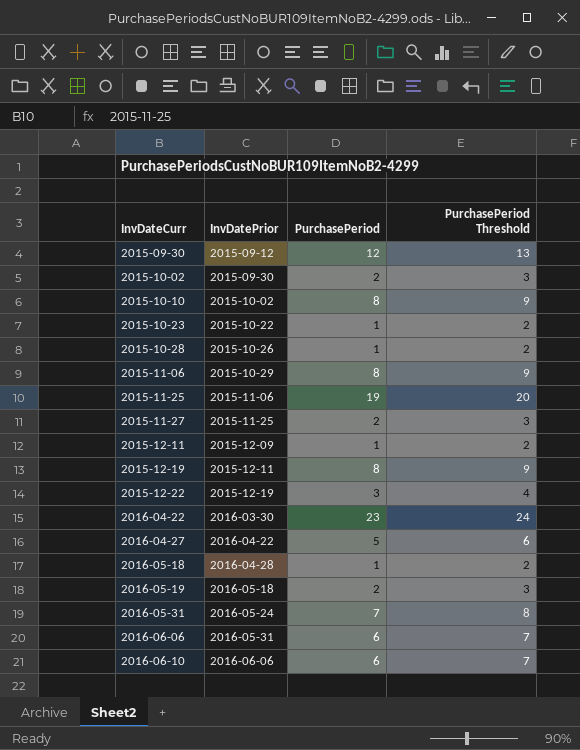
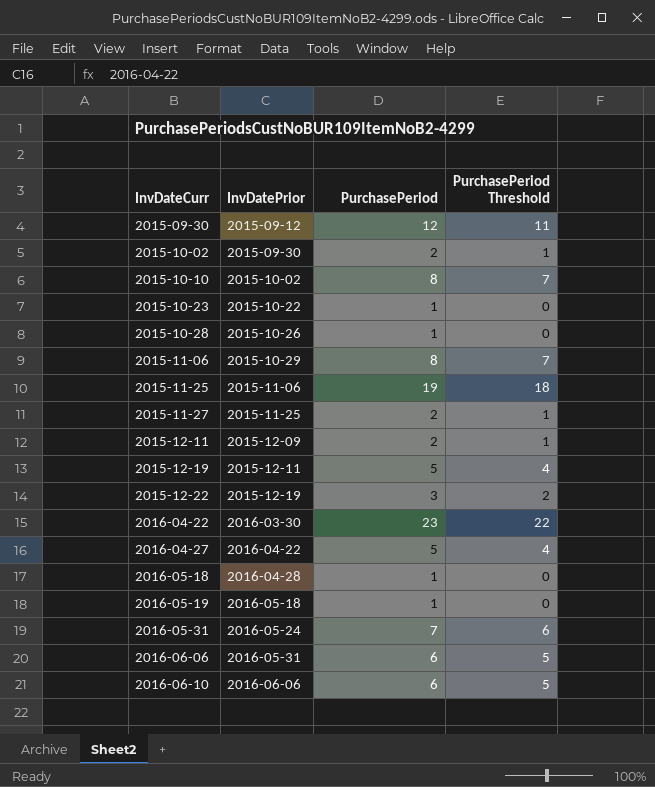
column PurchasePeriod Threshold | formula: [PurchasePeriod] + 1 -> [PurchasePeriod] - 1
2015-12-11 | PurchasePeriod: 1 -> 2
2015-12-19 | PurchasePeriod: 8 -> 5
2016-05-19 | PurchasePeriod: 2 -> 1

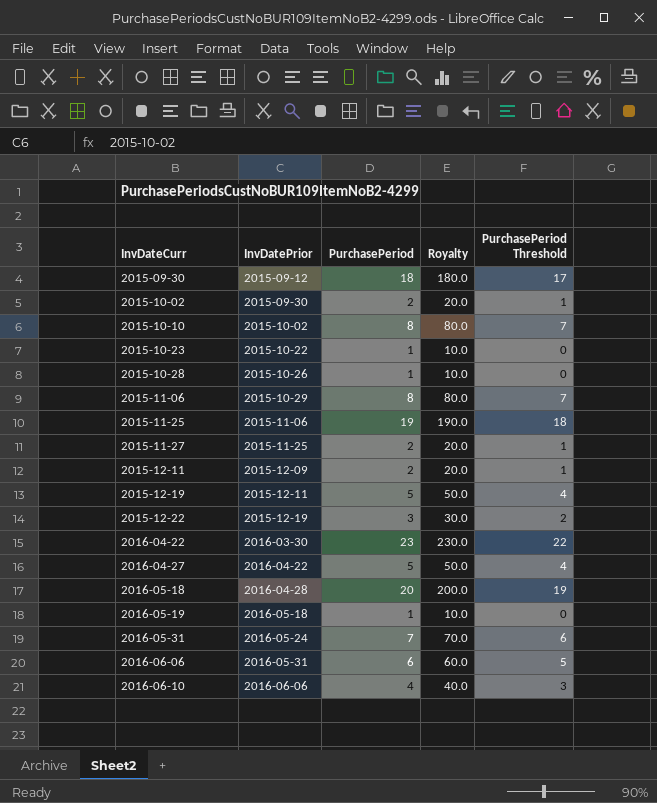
column Royalty | formula: none -> [PurchasePeriod] * 10
2015-09-30 | PurchasePeriod: 12 -> 18
2015-09-30 | PurchasePeriod Threshold: 11 -> 17
2016-05-18 | PurchasePeriod: 1 -> 20
2016-05-18 | PurchasePeriod Threshold: 0 -> 19
2016-06-10 | PurchasePeriod: 6 -> 4
2016-06-10 | PurchasePeriod Threshold: 5 -> 3

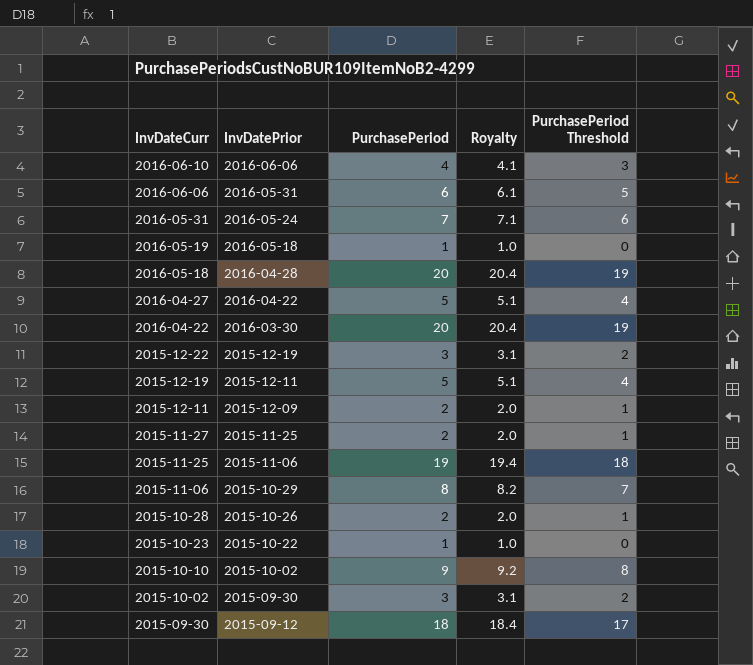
row order: InvDateCurr ascending -> InvDateCurr descending
column Royalty | formula: [PurchasePeriod] * 10 -> [PurchasePeriod] * 1.02
2016-04-22 | PurchasePeriod: 23 -> 20
2016-04-22 | PurchasePeriod Threshold: 22 -> 19
2015-10-28 | PurchasePeriod: 1 -> 2
2015-10-28 | PurchasePeriod Threshold: 0 -> 1
2015-10-10 | PurchasePeriod: 8 -> 9
2015-10-10 | PurchasePeriod Threshold: 7 -> 8
2015-10-02 | PurchasePeriod: 2 -> 3
2015-10-02 | PurchasePeriod Threshold: 1 -> 2

